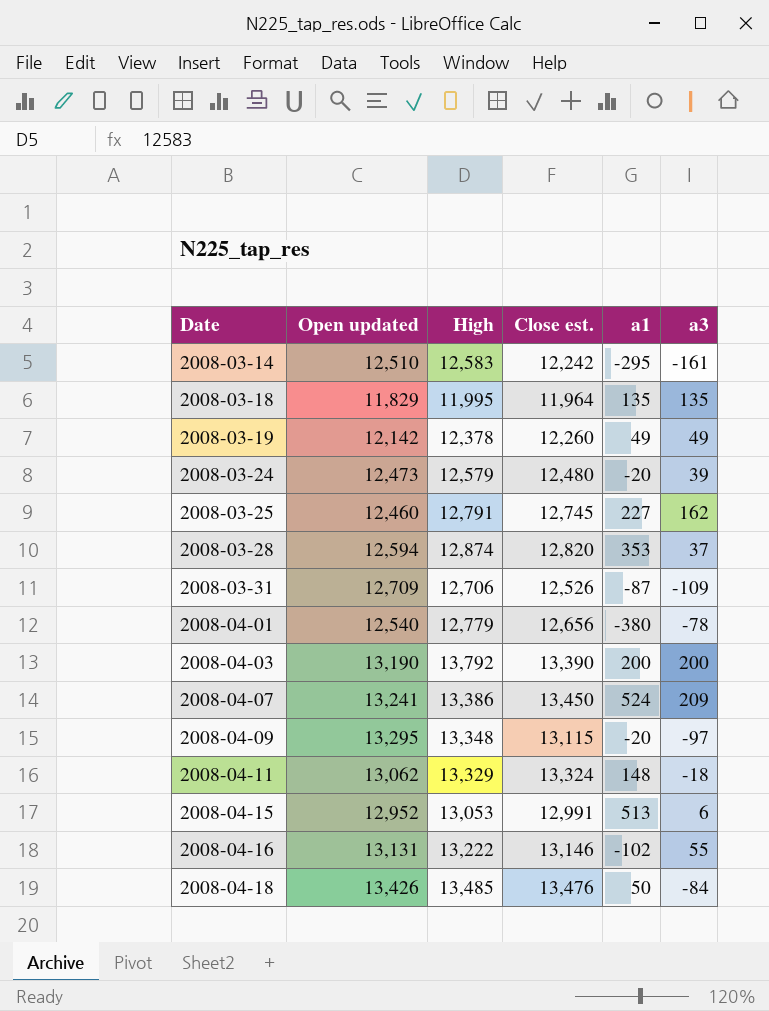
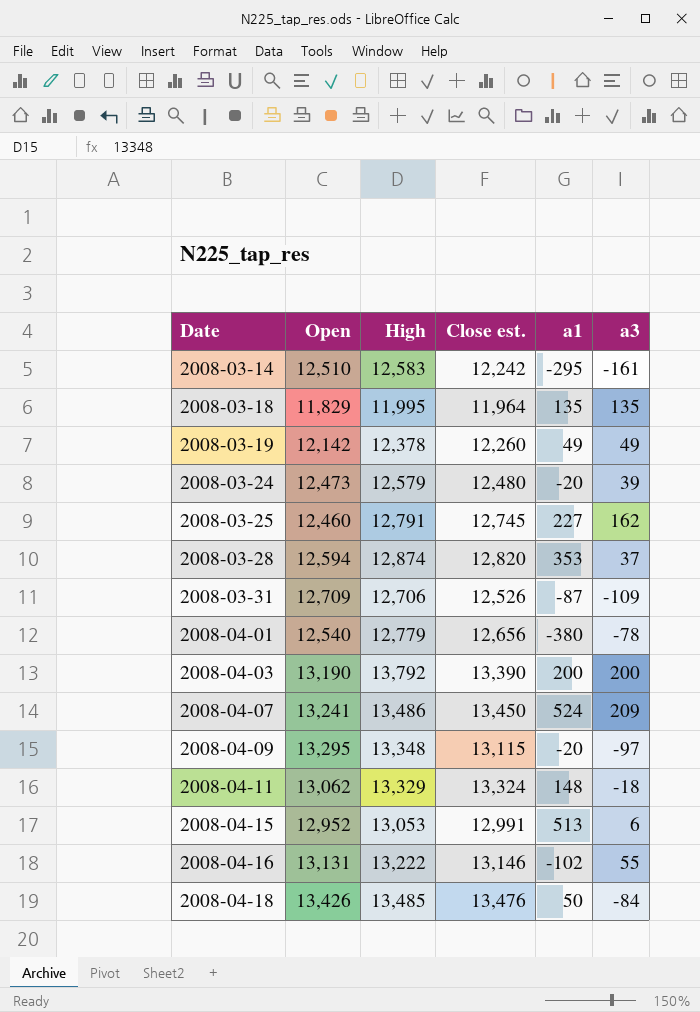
column name: Open updated -> Open
2008-04-07 | High: 13,386 -> 13,486

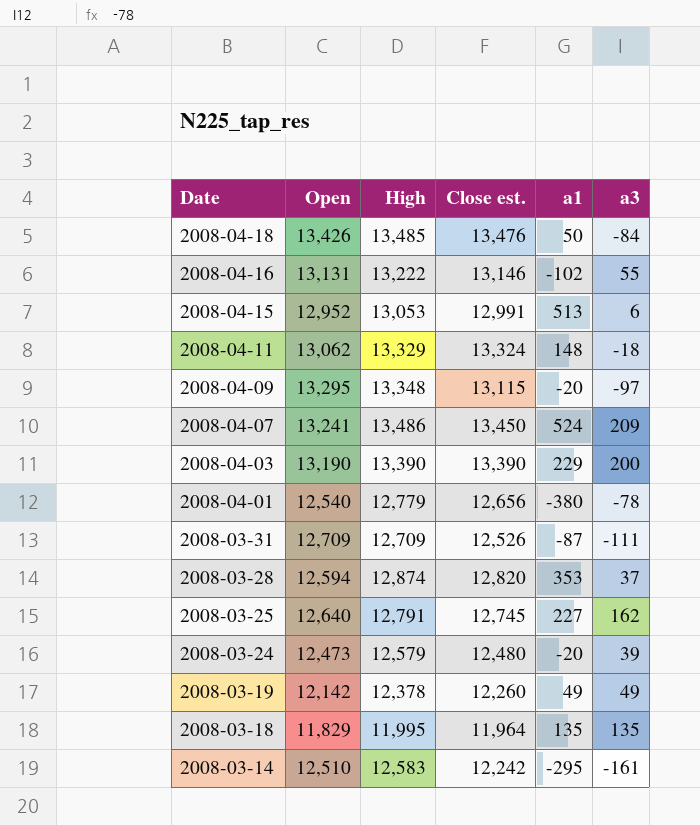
row order: Date ascending -> Date descending
2008-04-03 | High: 13,792 -> 13,390
2008-04-03 | a1: 200 -> 229
2008-03-31 | High: 12,706 -> 12,709
2008-03-31 | a3: -109 -> -111
2008-03-25 | Open: 12,460 -> 12,640

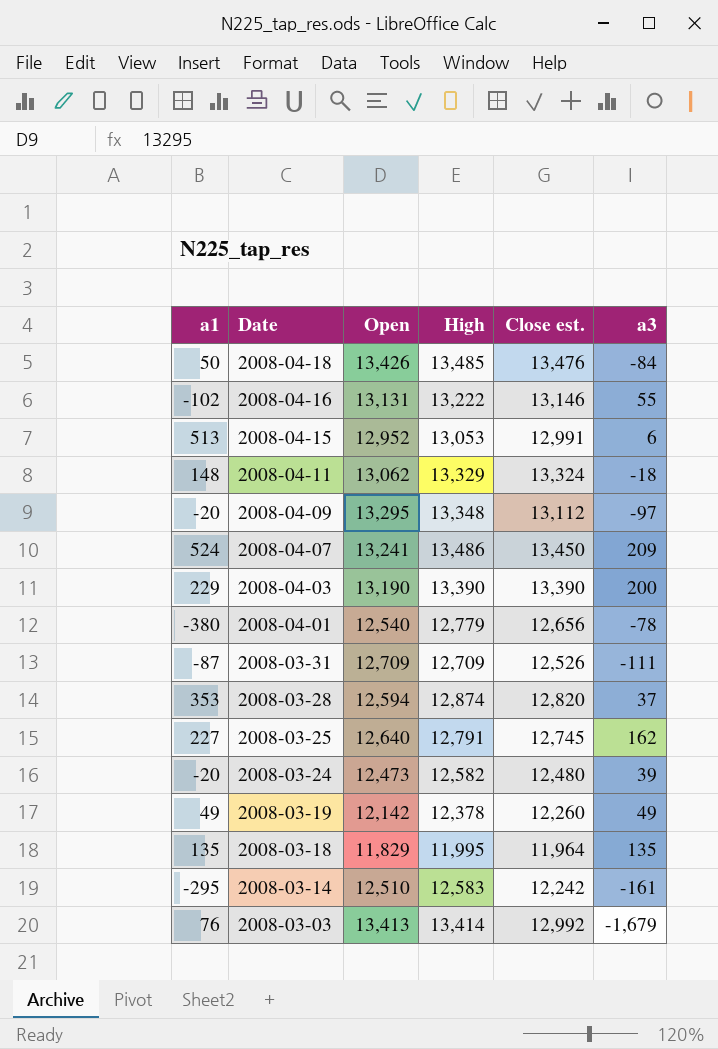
column a1 | position: 5 -> 1
2008-04-09 | Close est.: 13,115 -> 13,112
2008-03-24 | High: 12,579 -> 12,582
row 2008-03-03: none -> 76 | 13,413 | 13,414 | 12,992 | -1,679

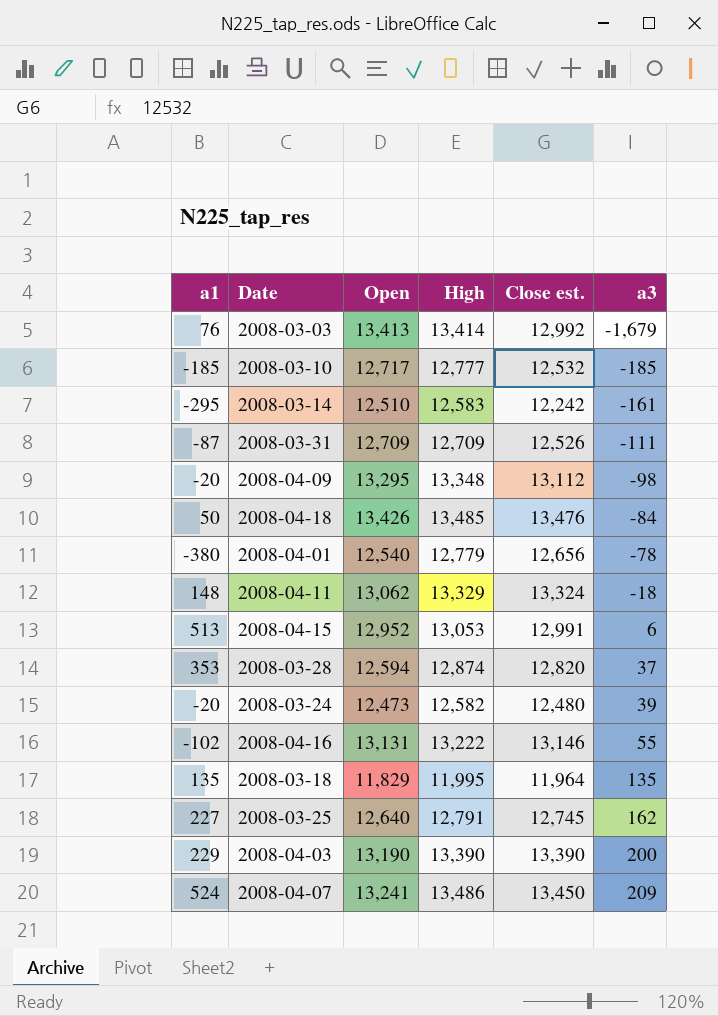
row order: Date descending -> a3 ascending
row 2008-03-19: 49 | 12,142 | 12,378 | 12,260 | 49 -> none
row 2008-03-10: none -> -185 | 12,717 | 12,777 | 12,532 | -185
2008-04-09 | a3: -97 -> -98

